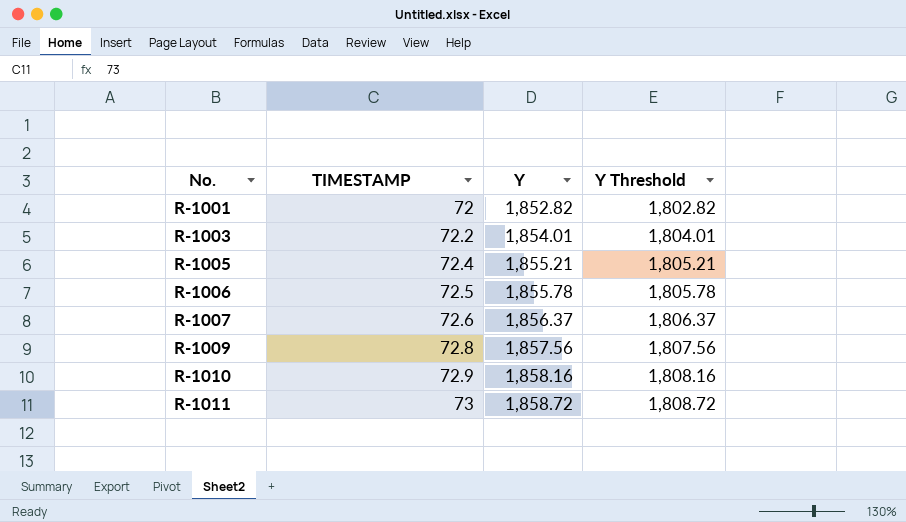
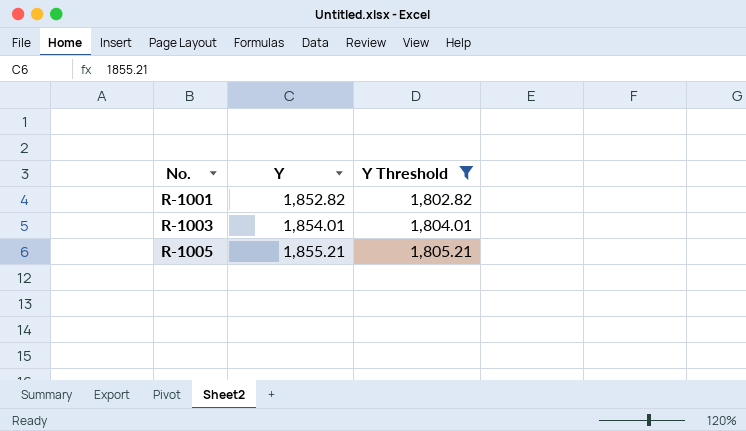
filter: none -> Y Threshold <= 1,805.21
column TIMESTAMP | position: 2 -> none

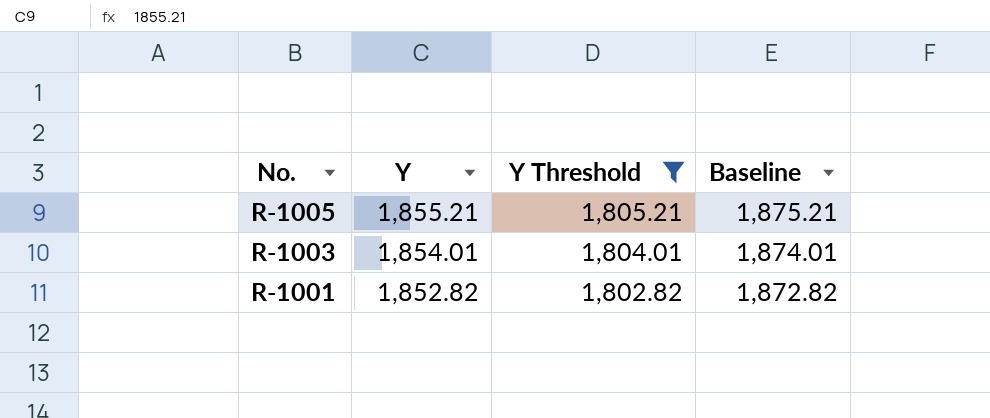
row order: No. ascending -> No. descending
column Baseline | formula: none -> [Y] + 20

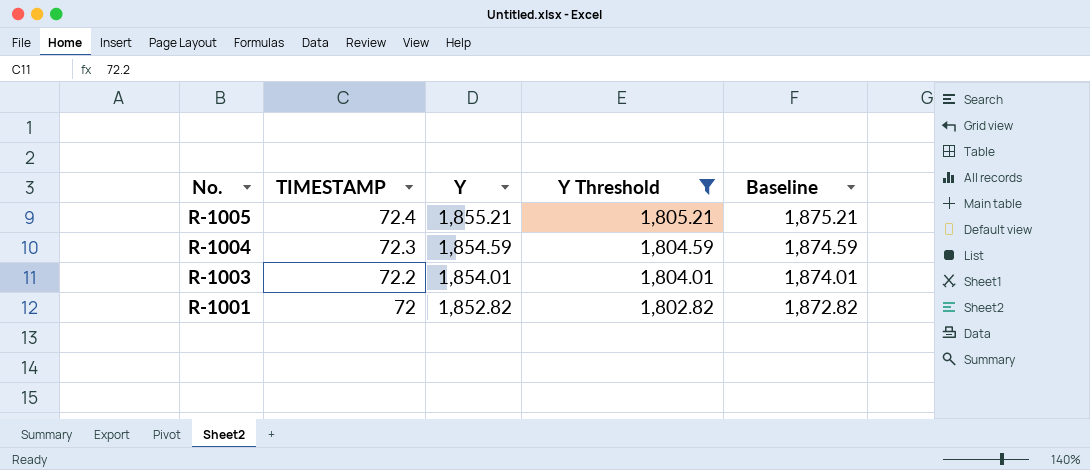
column TIMESTAMP | position: none -> 2
row R-1004: none -> 72.3 | 1,854.59 | 1,804.59 | 1,874.59

